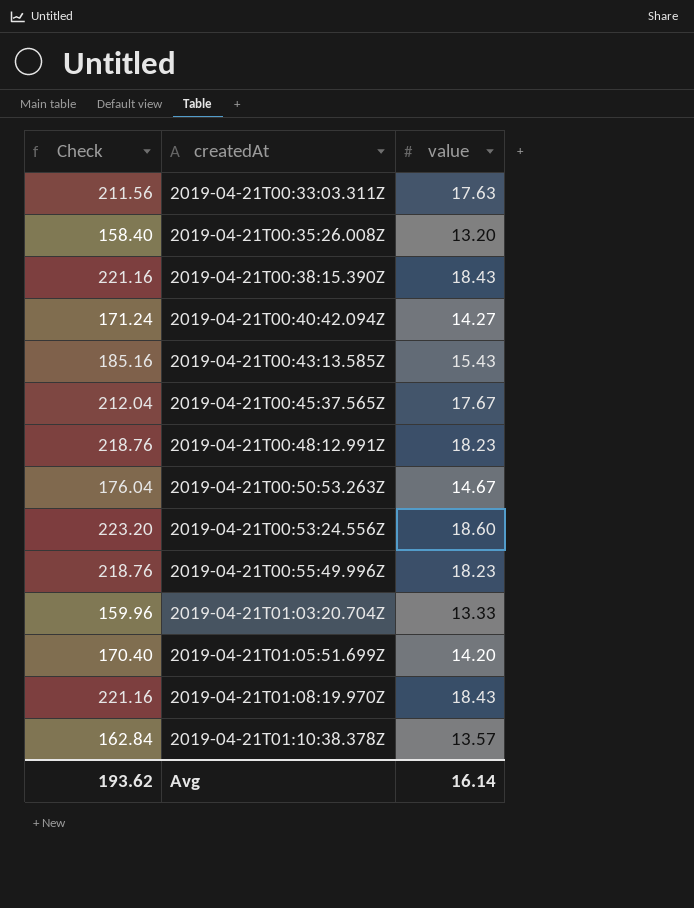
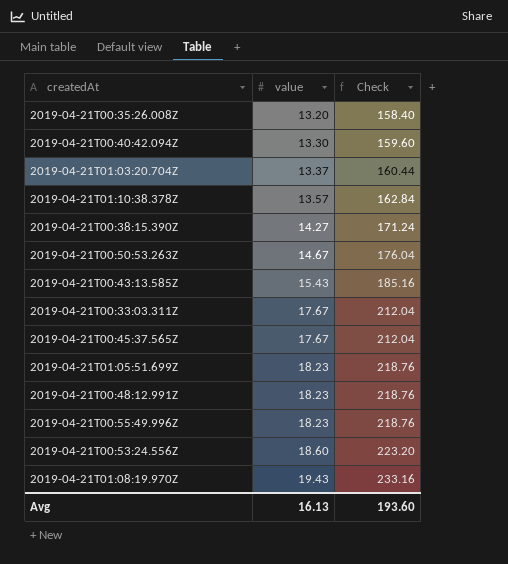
row order: createdAt ascending -> value ascending
column Check | position: 1 -> 3
2019-04-21T00:40:42.094Z | value: 14.27 -> 13.30
2019-04-21T00:40:42.094Z | Check: 171.24 -> 159.60
2019-04-21T01:03:20.704Z | value: 13.33 -> 13.37
2019-04-21T01:03:20.704Z | Check: 159.96 -> 160.44
2019-04-21T00:38:15.390Z | value: 18.43 -> 14.27
2019-04-21T00:38:15.390Z | Check: 221.16 -> 171.24
2019-04-21T00:33:03.311Z | value: 17.63 -> 17.67
2019-04-21T00:33:03.311Z | Check: 211.56 -> 212.04
2019-04-21T01:05:51.699Z | value: 14.20 -> 18.23
2019-04-21T01:05:51.699Z | Check: 170.40 -> 218.76
2019-04-21T01:08:19.970Z | value: 18.43 -> 19.43
2019-04-21T01:08:19.970Z | Check: 221.16 -> 233.16
Avg | value: 16.14 -> 16.13
Avg | Check: 193.62 -> 193.60

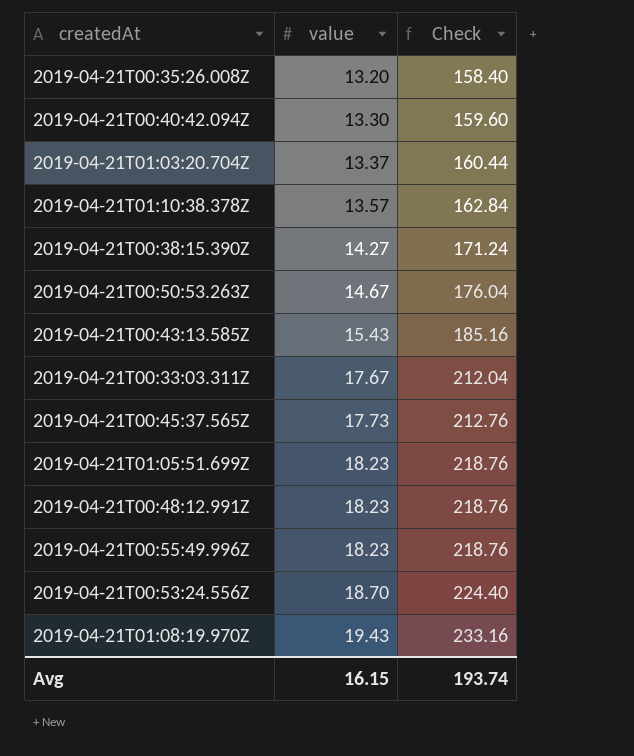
2019-04-21T00:45:37.565Z | value: 17.67 -> 17.73
2019-04-21T00:45:37.565Z | Check: 212.04 -> 212.76
2019-04-21T00:53:24.556Z | value: 18.60 -> 18.70
2019-04-21T00:53:24.556Z | Check: 223.20 -> 224.40
Avg | value: 16.13 -> 16.15
Avg | Check: 193.60 -> 193.74

